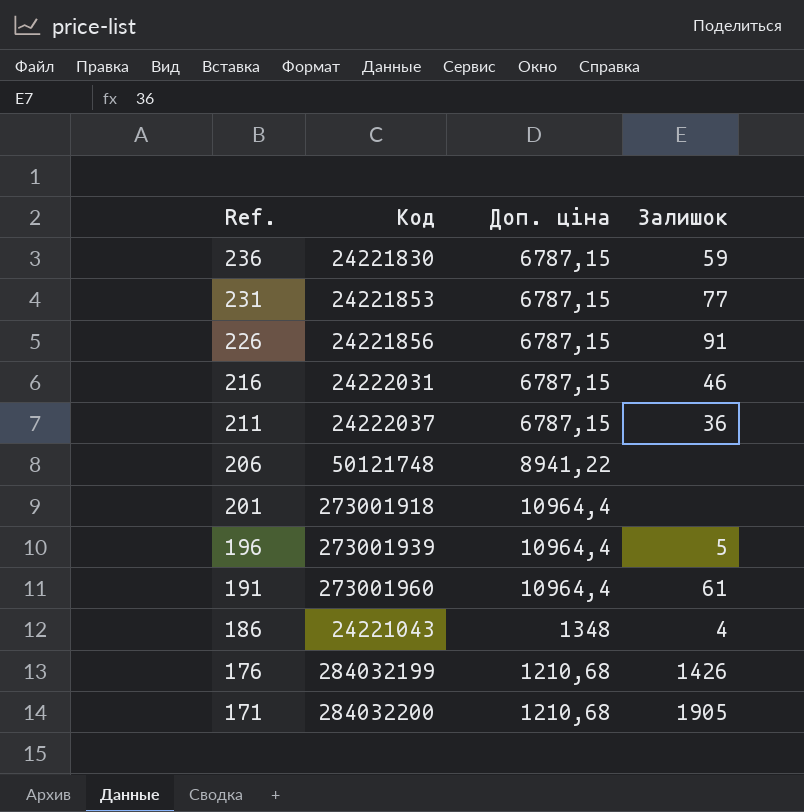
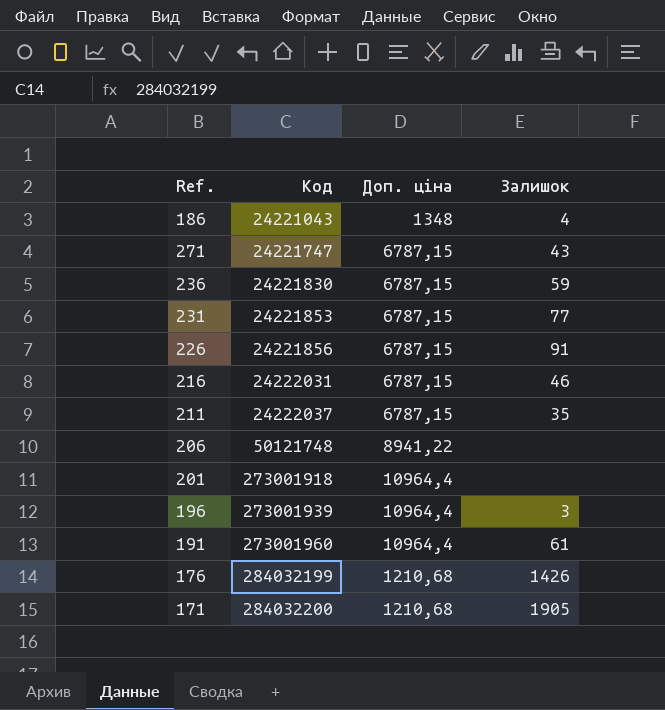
row order: Ref. descending -> Код ascending
row 271: none -> 24221747 | 6787,15 | 43
211 | Залишок: 36 -> 35
196 | Залишок: 5 -> 3

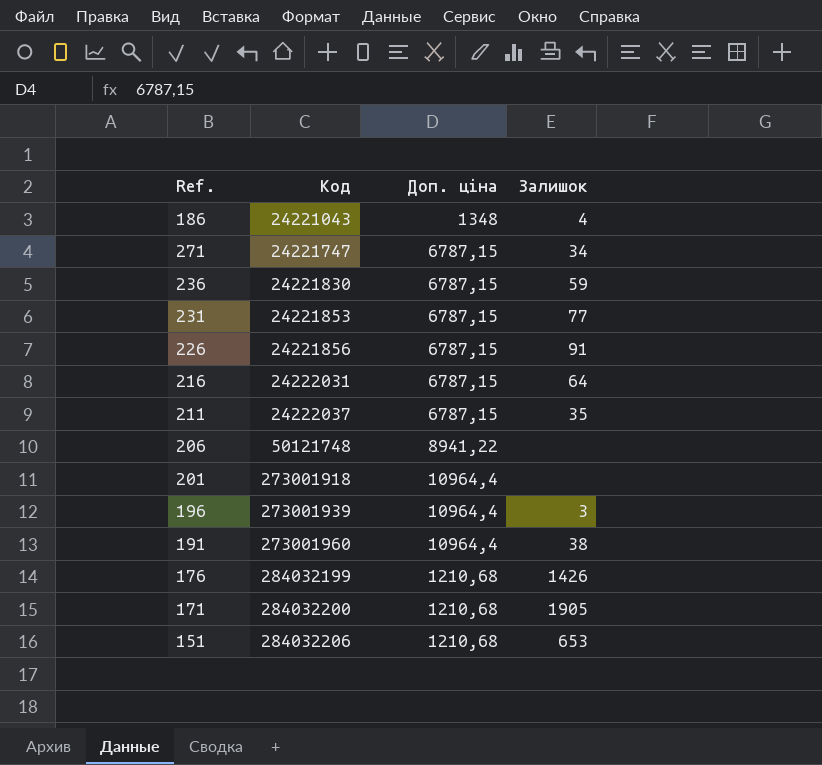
271 | Залишок: 43 -> 34
216 | Залишок: 46 -> 64
191 | Залишок: 61 -> 38
row 151: none -> 284032206 | 1210,68 | 653

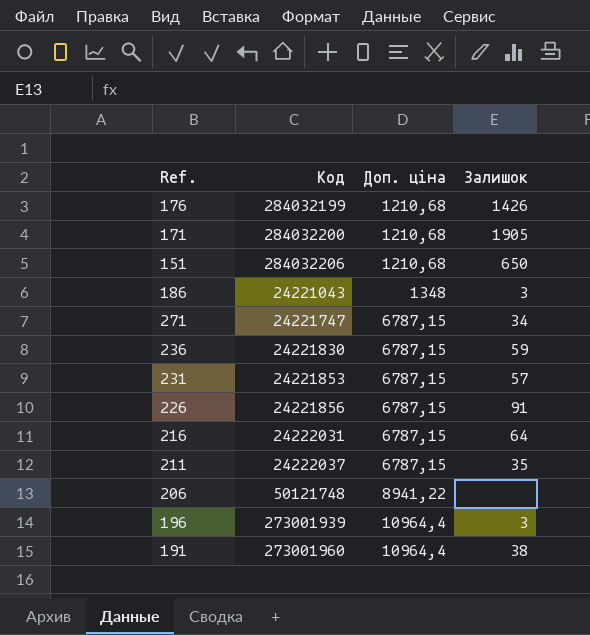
row order: Код ascending -> Доп. ціна ascending
row 201: 273001918 | 10964,4 | none -> none
151 | Залишок: 653 -> 650
186 | Залишок: 4 -> 3
231 | Залишок: 77 -> 57

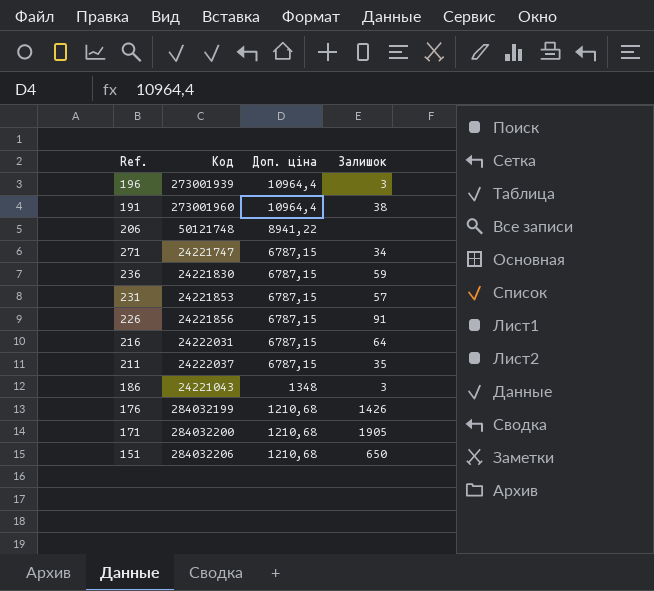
row order: Доп. ціна ascending -> Доп. ціна descending

